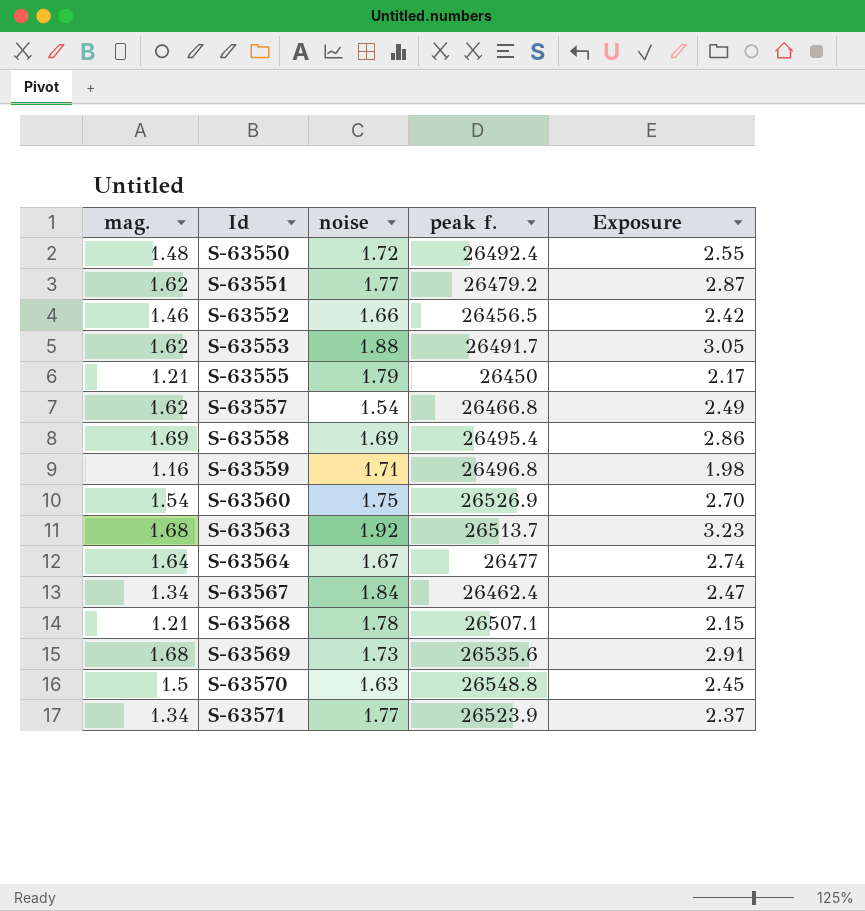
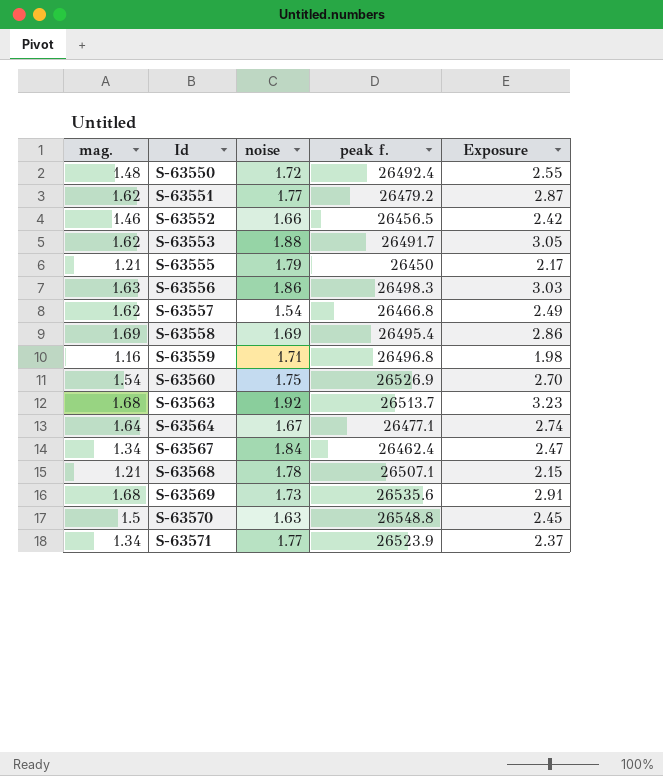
row S-63556: none -> 1.63 | 1.86 | 26498.3 | 3.03
S-63564 | peak f.: 26477 -> 26477.1

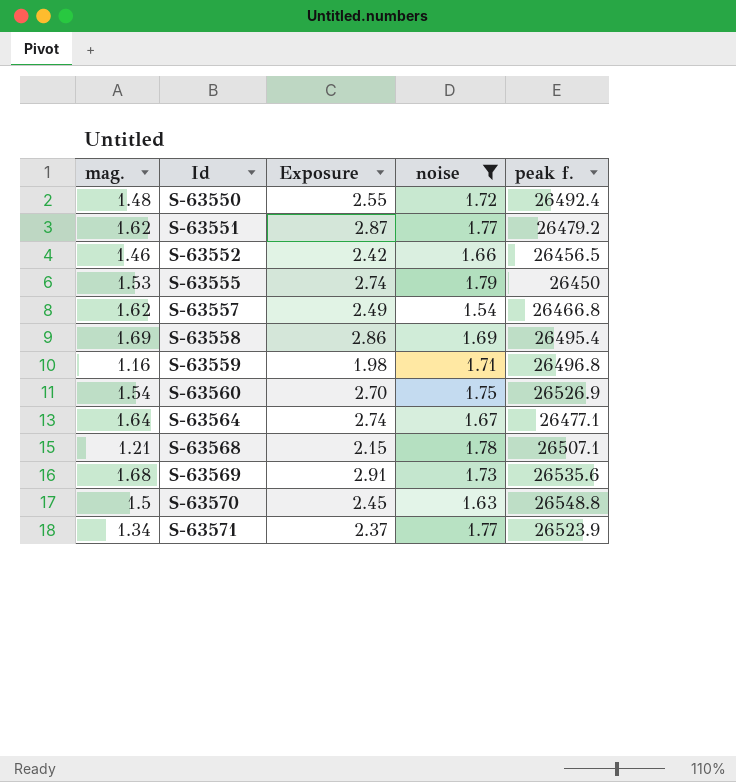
filter: none -> noise <= 1.79
column Exposure | position: 5 -> 3
S-63555 | mag.: 1.21 -> 1.53
S-63555 | Exposure: 2.17 -> 2.74

